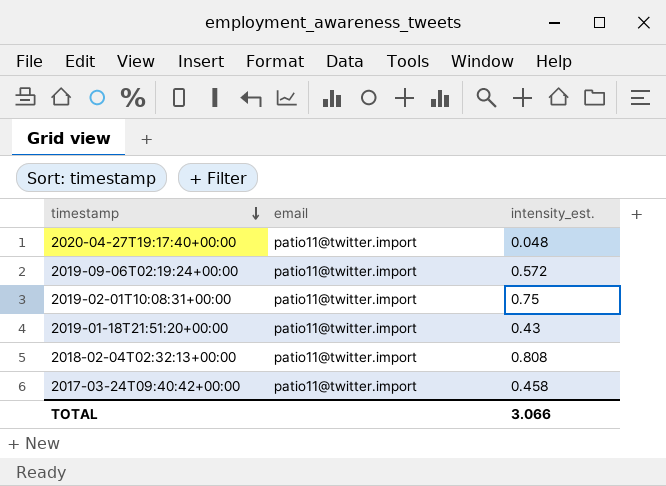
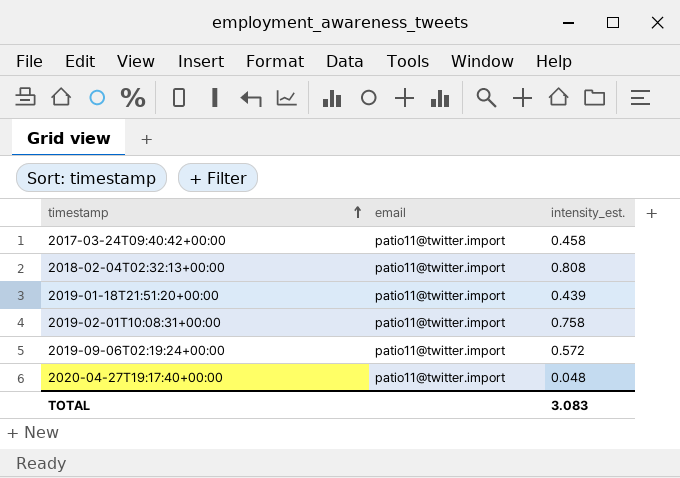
row order: timestamp descending -> timestamp ascending
2019-01-18T21:51:20+00:00 | intensity_est.: 0.43 -> 0.439
2019-02-01T10:08:31+00:00 | intensity_est.: 0.75 -> 0.758
TOTAL | intensity_est.: 3.066 -> 3.083

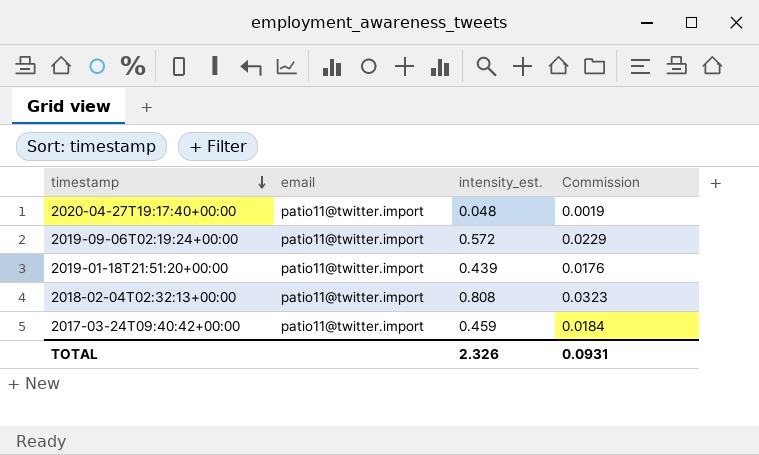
row order: timestamp ascending -> timestamp descending
column Commission | formula: none -> [intensity_est.] * 0.04
row 2019-02-01T10:08:31+00:00: patio11@twitter.import | 0.758 -> none
2017-03-24T09:40:42+00:00 | intensity_est.: 0.458 -> 0.459
TOTAL | intensity_est.: 3.083 -> 2.326

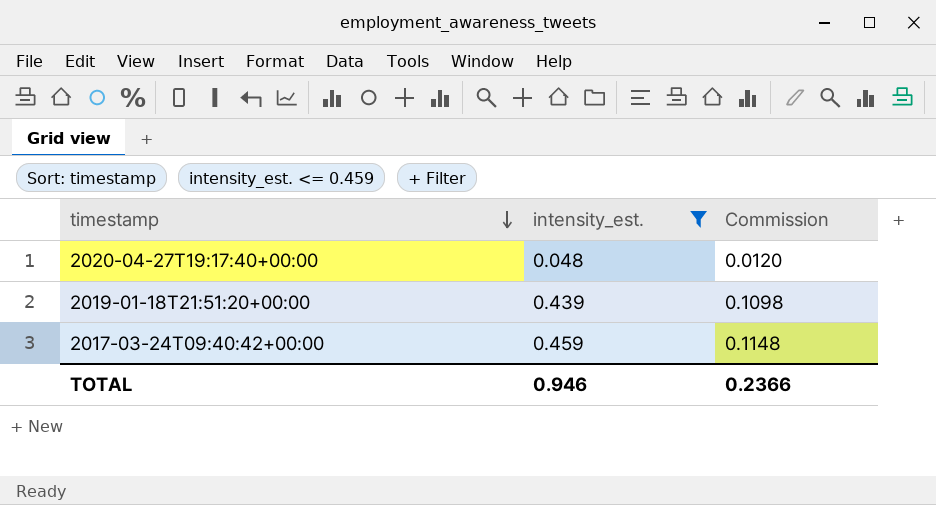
filter: none -> intensity_est. <= 0.459
column email | position: 2 -> none
column Commission | formula: [intensity_est.] * 0.04 -> [intensity_est.] * 0.25
TOTAL | intensity_est.: 2.326 -> 0.946
TOTAL | Commission: 0.0931 -> 0.2366

